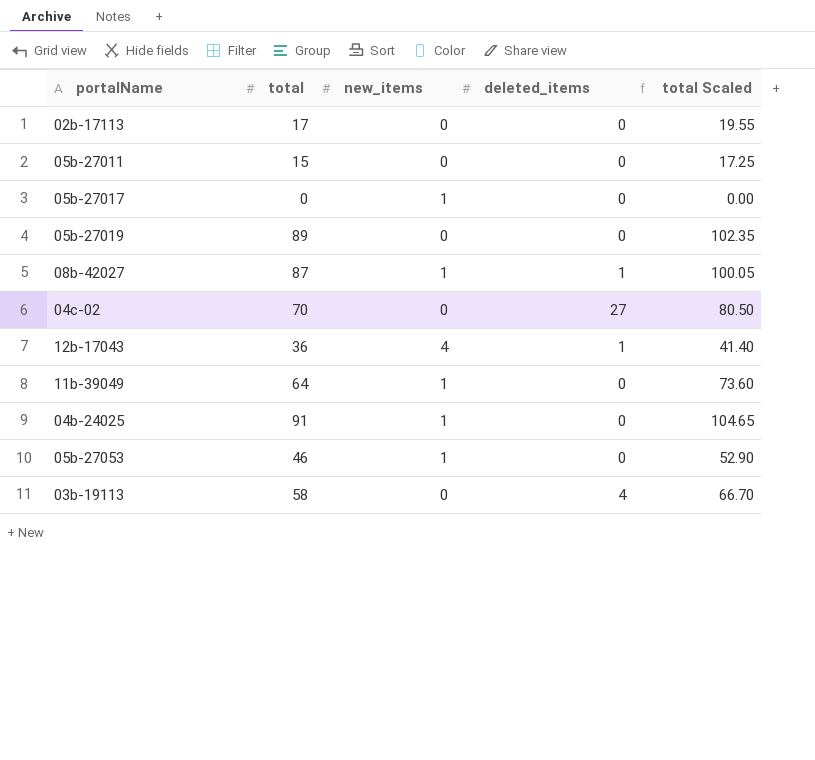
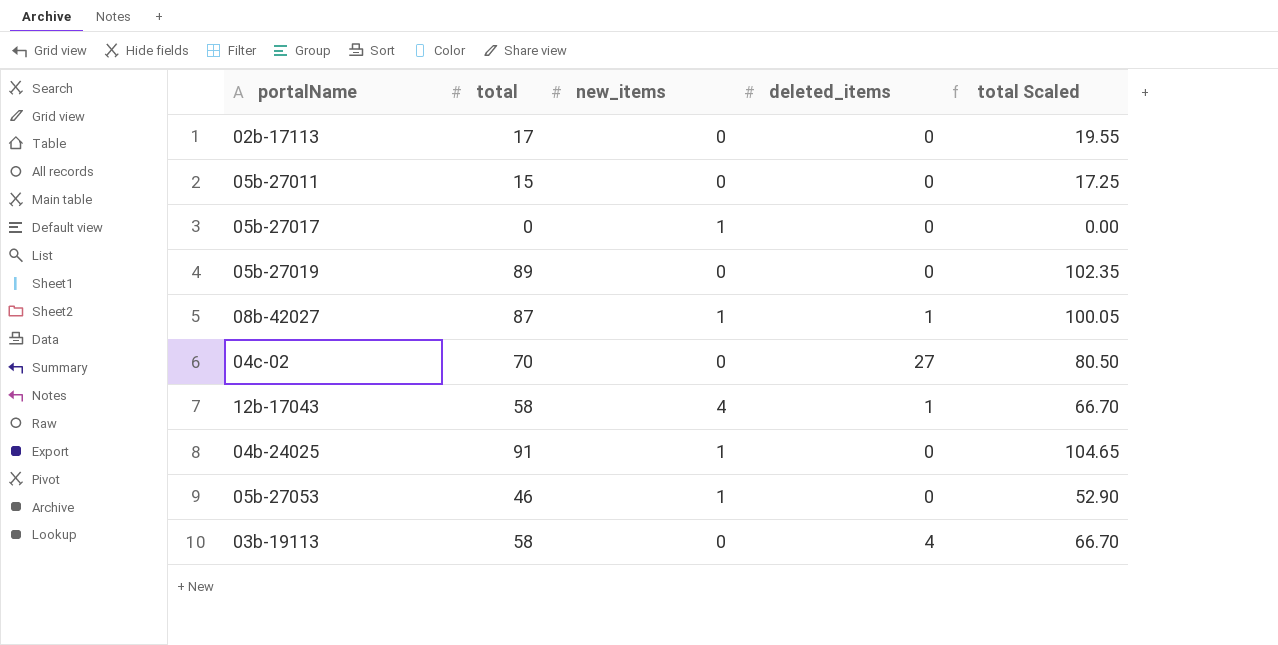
row 11b-39049: 64 | 1 | 0 | 73.60 -> none
12b-17043 | total: 36 -> 58
12b-17043 | total Scaled: 41.40 -> 66.70

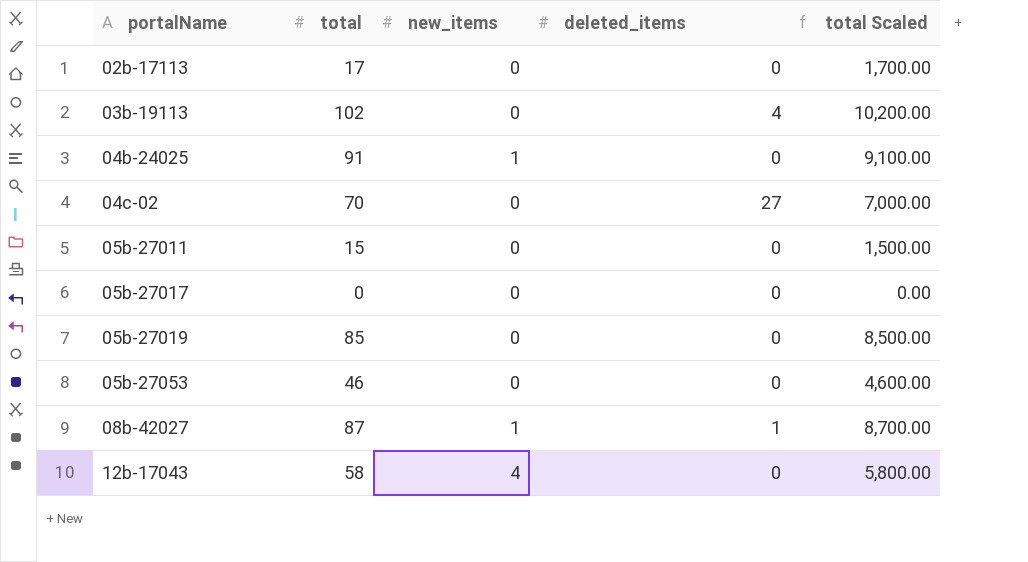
row order: none -> portalName ascending
column total Scaled | formula: [total] * 1.15 -> [total] * 100
03b-19113 | total: 58 -> 102
05b-27017 | new_items: 1 -> 0
05b-27019 | total: 89 -> 85
05b-27053 | new_items: 1 -> 0
12b-17043 | deleted_items: 1 -> 0

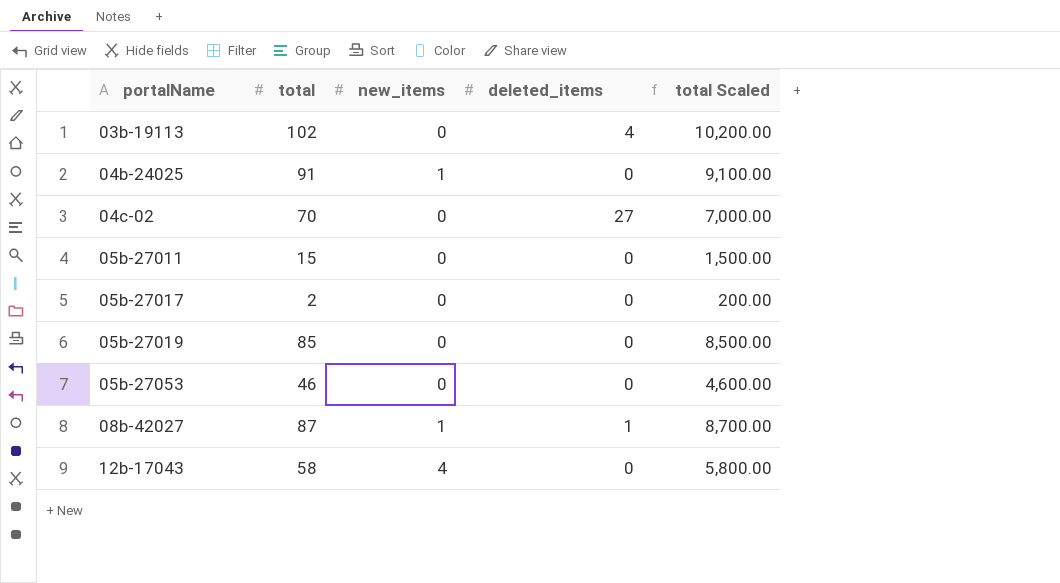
row 02b-17113: 17 | 0 | 0 | 1,700.00 -> none
05b-27017 | total: 0 -> 2
05b-27017 | total Scaled: 0.00 -> 200.00

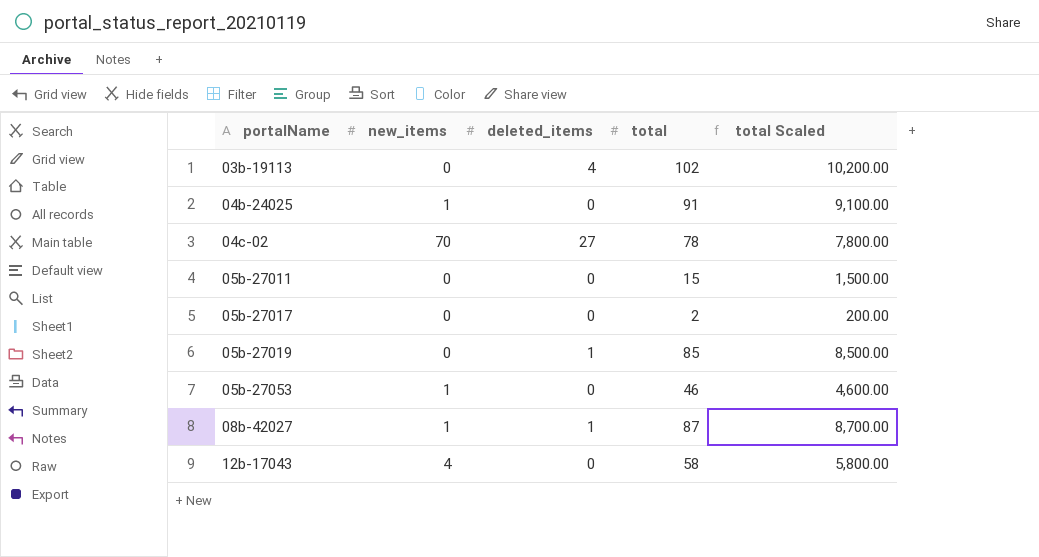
column total | position: 2 -> 4
04c-02 | new_items: 0 -> 70
04c-02 | total: 70 -> 78
04c-02 | total Scaled: 7,000.00 -> 7,800.00
05b-27019 | deleted_items: 0 -> 1
05b-27053 | new_items: 0 -> 1

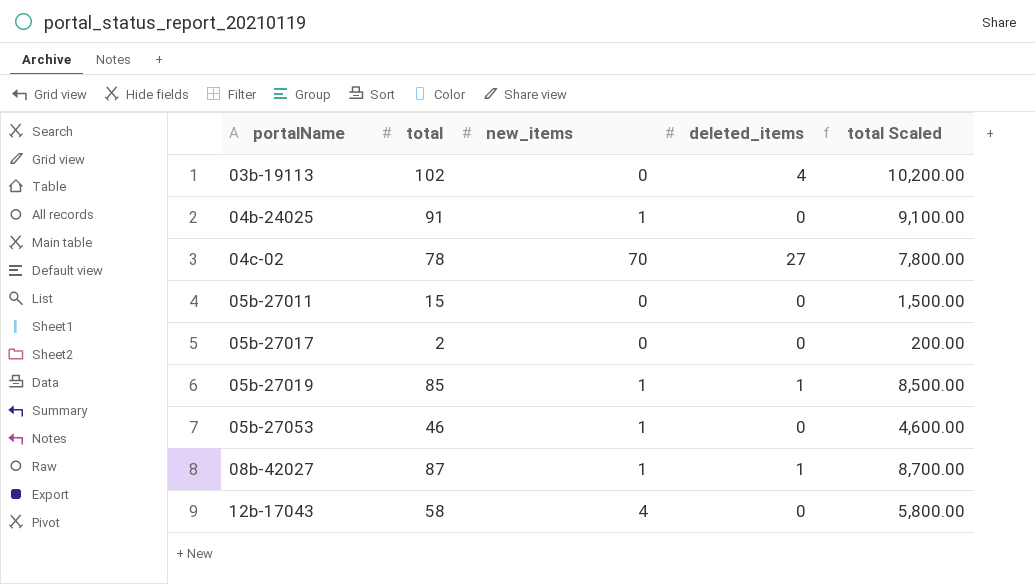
column total | position: 4 -> 2
05b-27019 | new_items: 0 -> 1

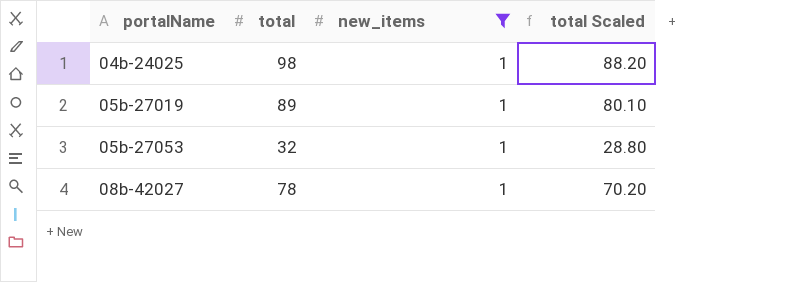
filter: none -> new_items = 1
column deleted_items | position: 4 -> none
column total Scaled | formula: [total] * 100 -> [total] * 0.9
04b-24025 | total: 91 -> 98
05b-27019 | total: 85 -> 89
05b-27053 | total: 46 -> 32
08b-42027 | total: 87 -> 78

